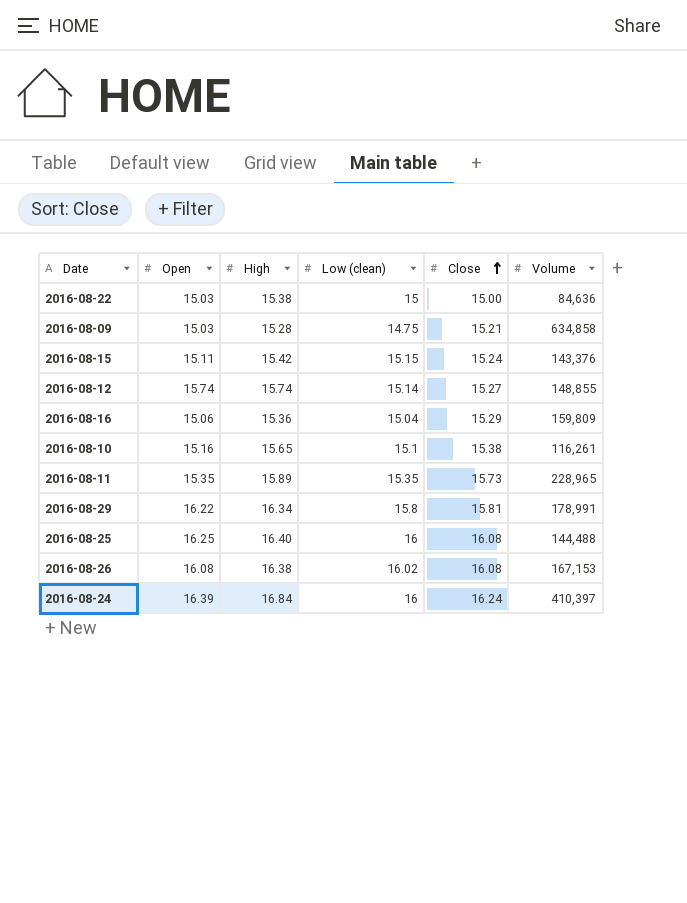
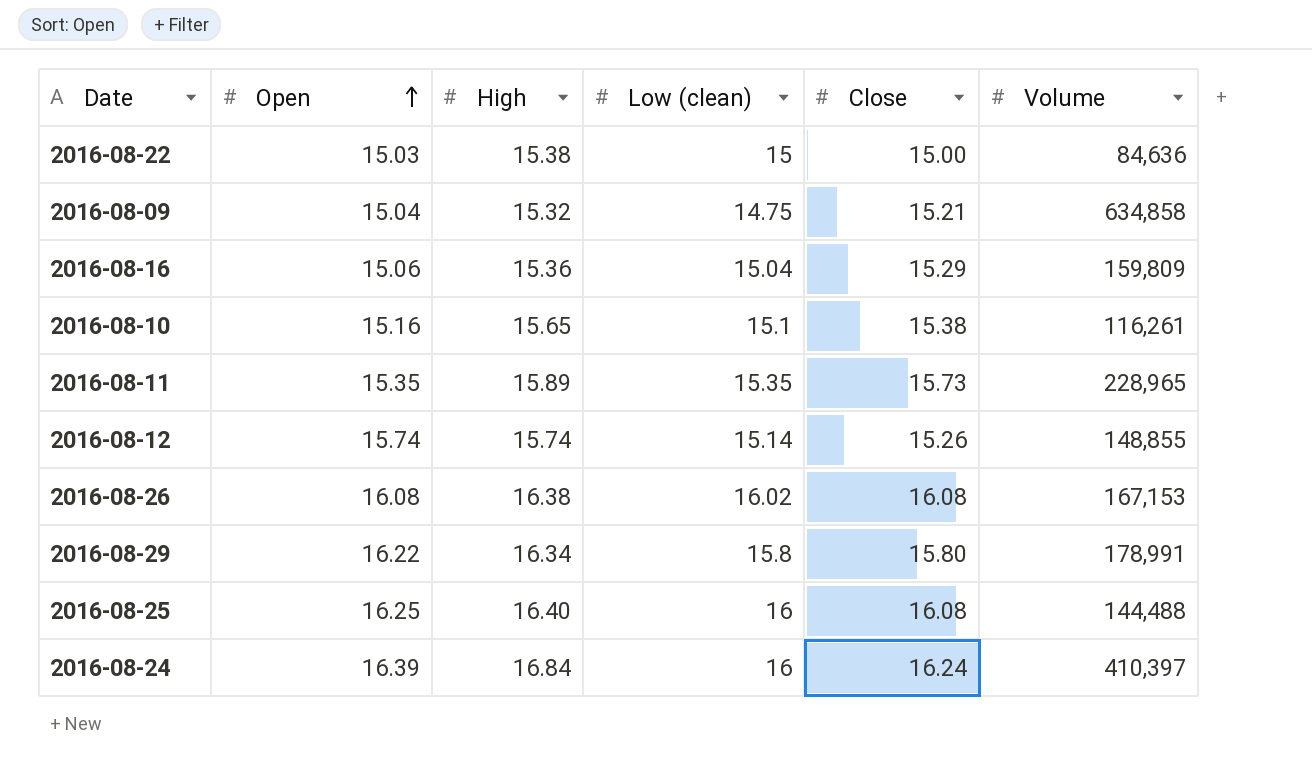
row order: Close ascending -> Open ascending
row 2016-08-15: 15.11 | 15.42 | 15.15 | 15.24 | 143,376 -> none
2016-08-09 | Open: 15.03 -> 15.04
2016-08-09 | High: 15.28 -> 15.32
2016-08-12 | Close: 15.27 -> 15.26
2016-08-29 | Close: 15.81 -> 15.80

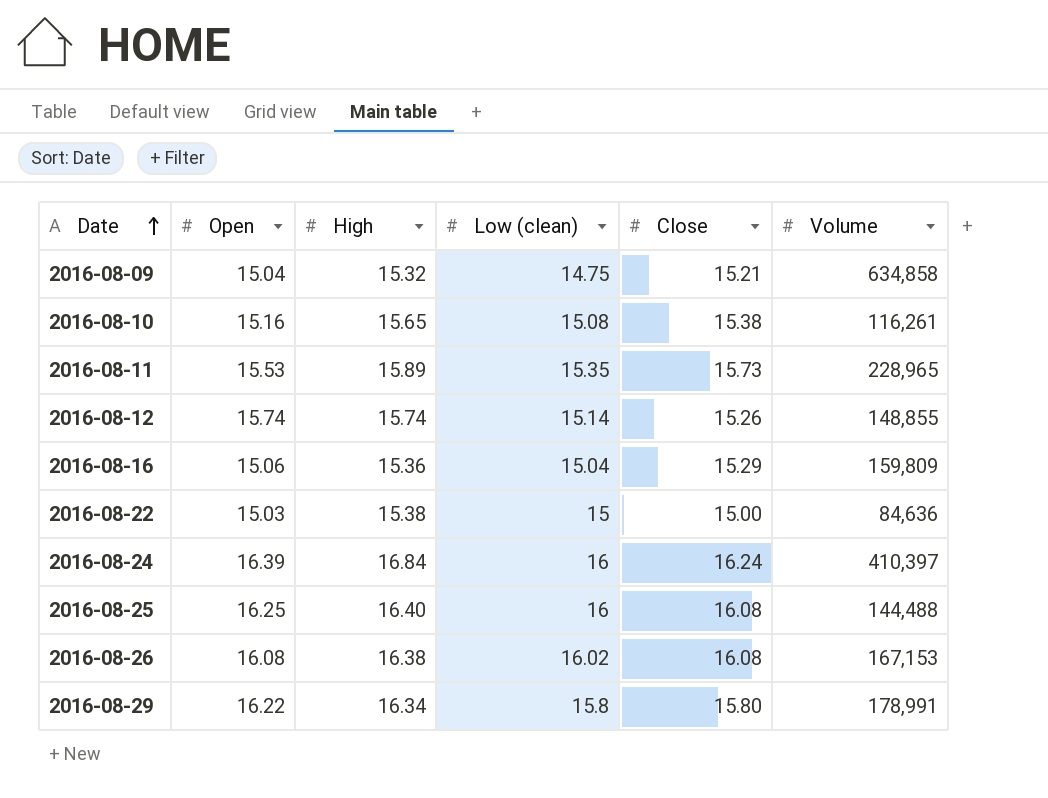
row order: Open ascending -> Date ascending
2016-08-10 | Low (clean): 15.1 -> 15.08
2016-08-11 | Open: 15.35 -> 15.53

